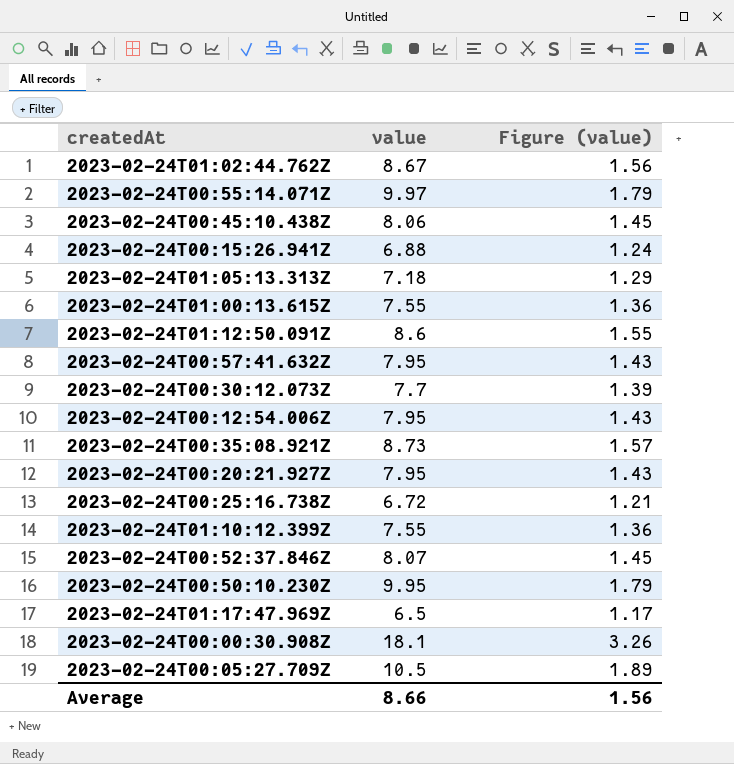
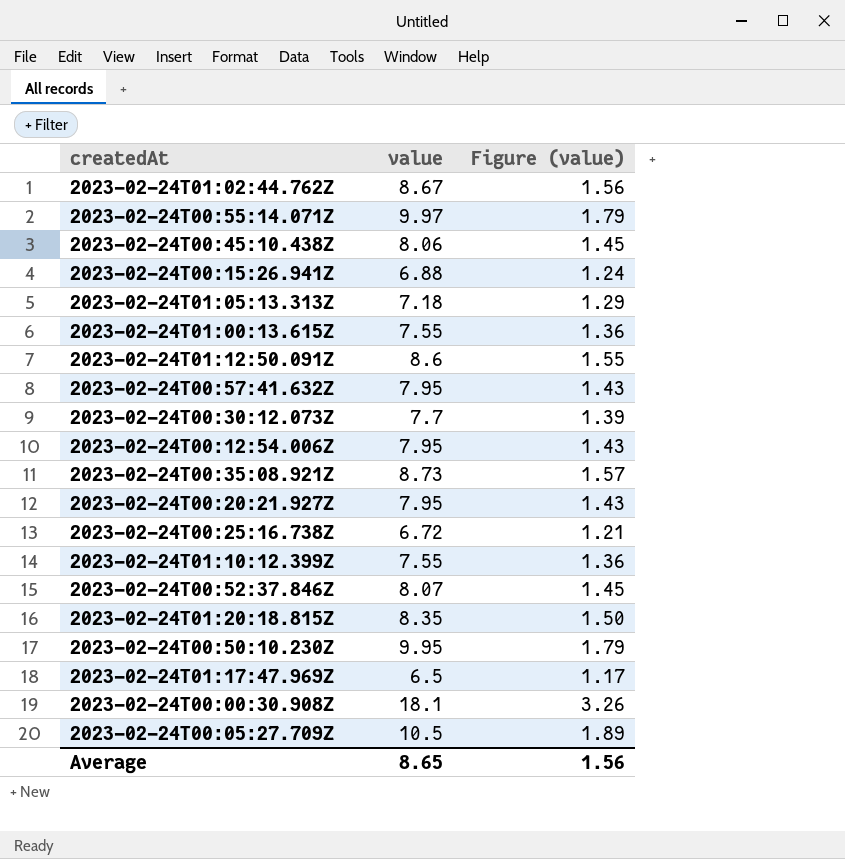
row 2023-02-24T01:20:18.815Z: none -> 8.35 | 1.50
Average | value: 8.66 -> 8.65

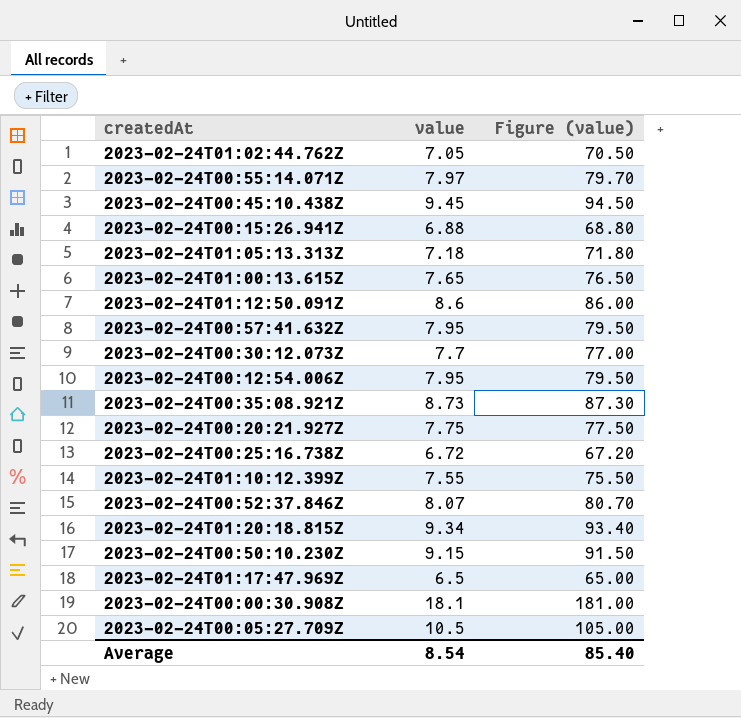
column Figure (value) | formula: [value] * 0.18 -> [value] * 10
2023-02-24T01:02:44.762Z | value: 8.67 -> 7.05
2023-02-24T00:55:14.071Z | value: 9.97 -> 7.97
2023-02-24T00:45:10.438Z | value: 8.06 -> 9.45
2023-02-24T01:00:13.615Z | value: 7.55 -> 7.65
2023-02-24T00:20:21.927Z | value: 7.95 -> 7.75
2023-02-24T01:20:18.815Z | value: 8.35 -> 9.34
2023-02-24T00:50:10.230Z | value: 9.95 -> 9.15
Average | value: 8.65 -> 8.54
Average | Figure (value): 1.56 -> 85.40

